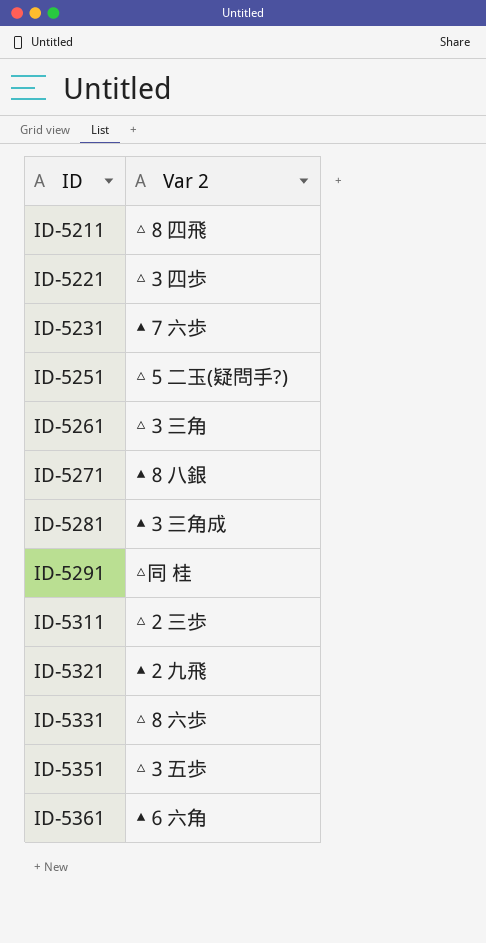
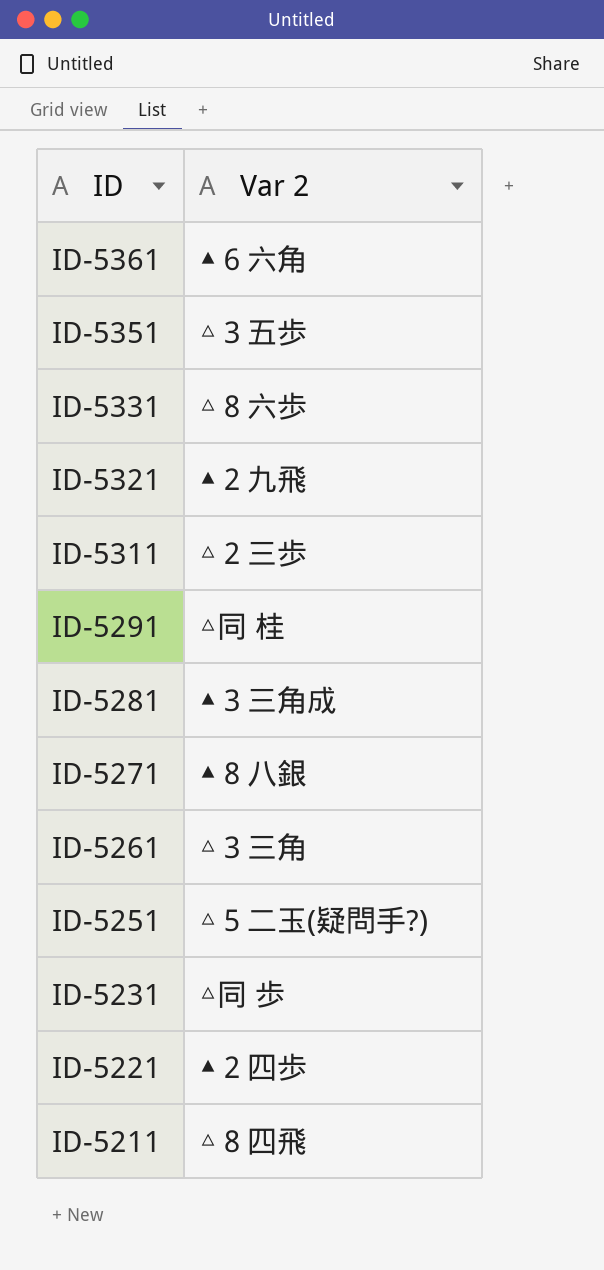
row order: ID ascending -> ID descending
ID-5231 | Var 2: ▲７六歩 -> △同 歩
ID-5221 | Var 2: △３四歩 -> ▲２四歩

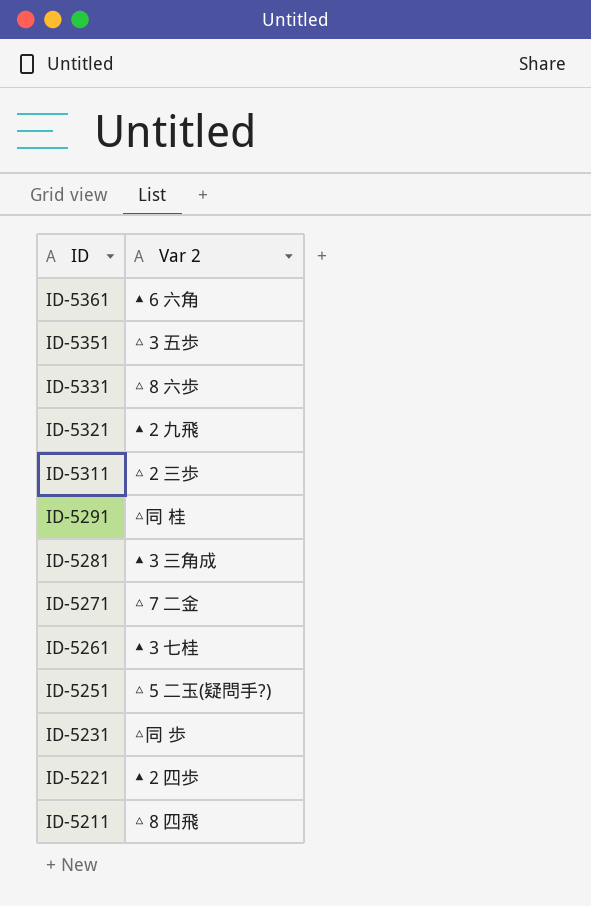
ID-5271 | Var 2: ▲８八銀 -> △７二金
ID-5261 | Var 2: △３三角 -> ▲３七桂

